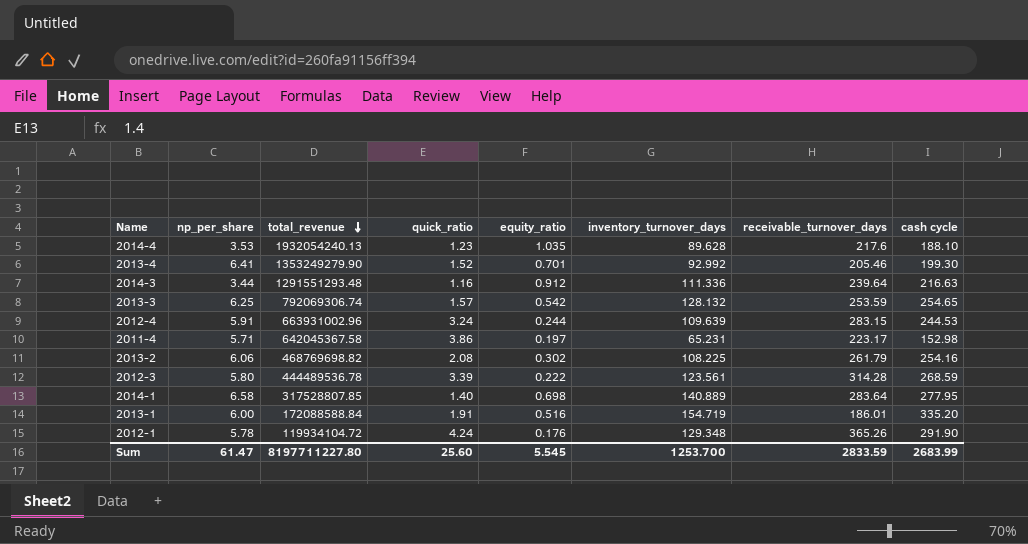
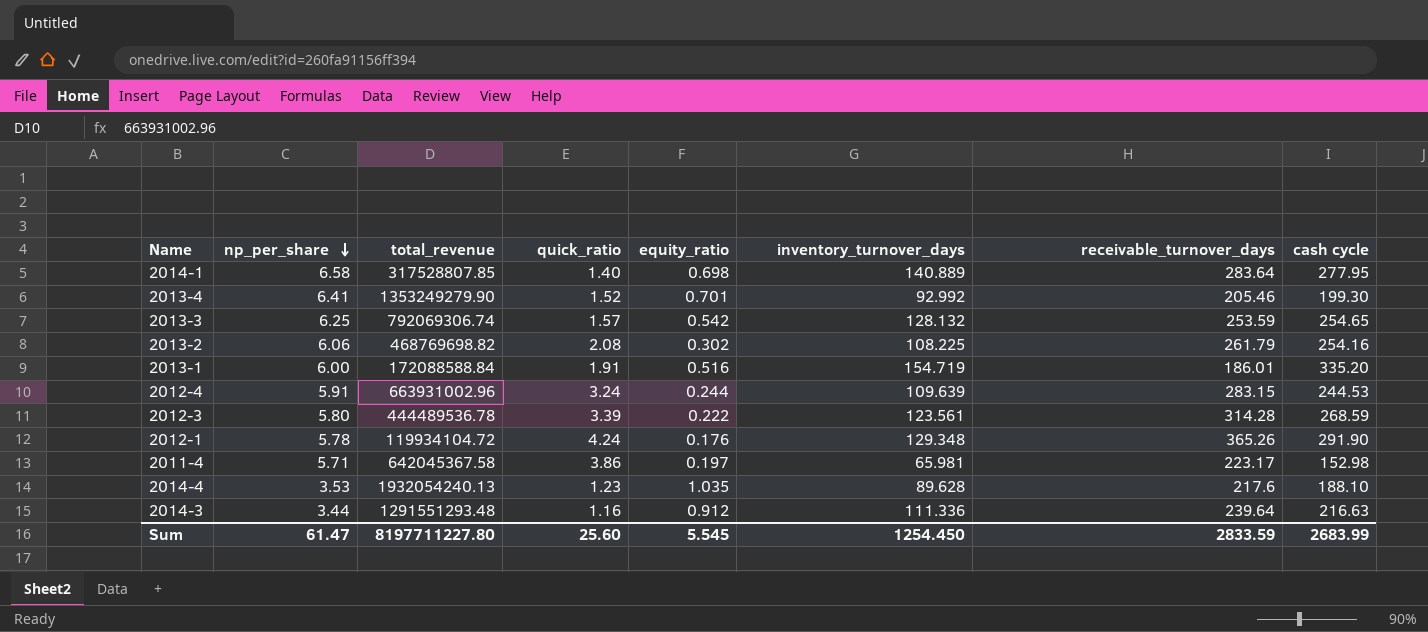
row order: total_revenue descending -> np_per_share descending
2011-4 | inventory_turnover_days: 65.231 -> 65.981
Sum | inventory_turnover_days: 1253.700 -> 1254.450

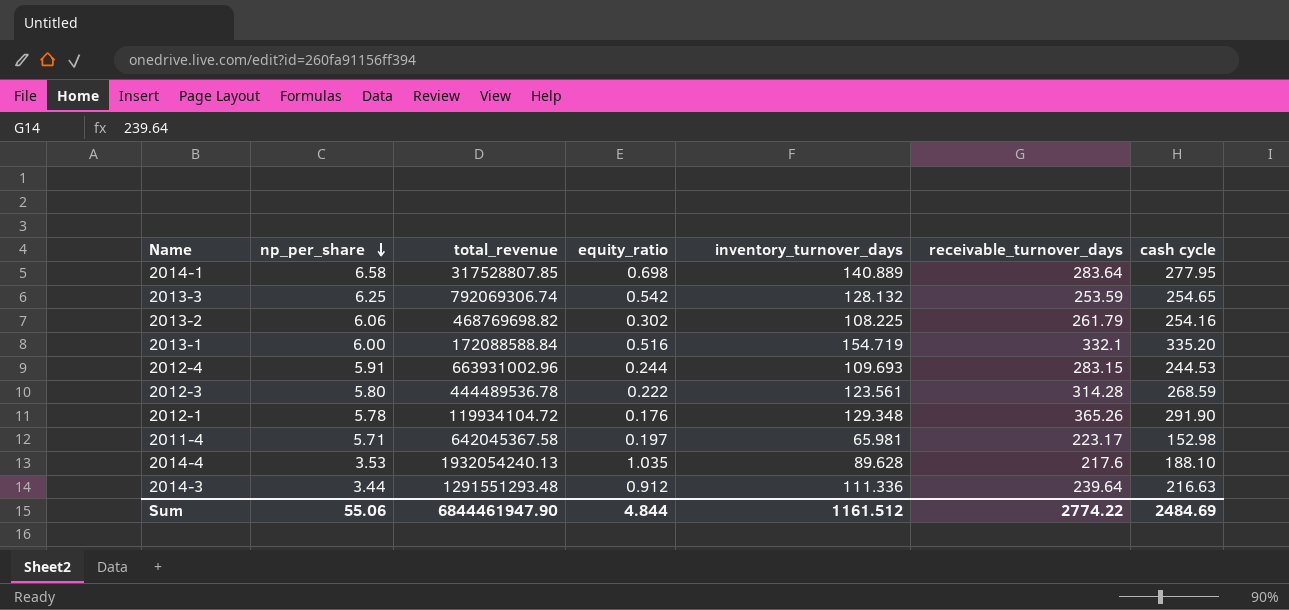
column quick_ratio | position: 4 -> none
row 2013-4: 6.41 | 1353249279.90 | 1.52 | 0.701 | 92.992 | 205.46 | 199.30 -> none
2013-1 | receivable_turnover_days: 186.01 -> 332.1
2012-4 | inventory_turnover_days: 109.639 -> 109.693
Sum | np_per_share: 61.47 -> 55.06
Sum | total_revenue: 8197711227.80 -> 6844461947.90
Sum | equity_ratio: 5.545 -> 4.844
Sum | inventory_turnover_days: 1254.450 -> 1161.512
Sum | receivable_turnover_days: 2833.59 -> 2774.22
Sum | cash cycle: 2683.99 -> 2484.69

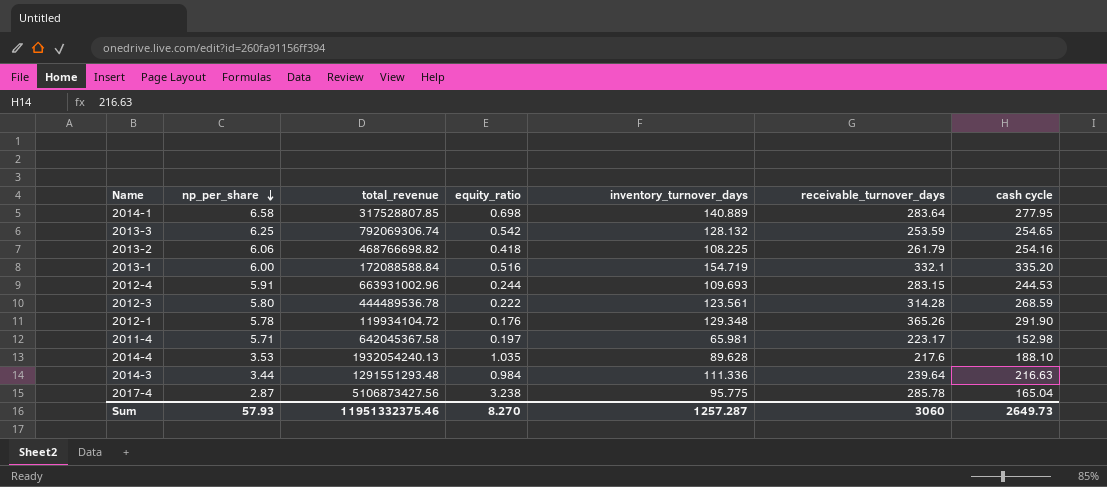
2013-2 | total_revenue: 468769698.82 -> 468766698.82
2013-2 | equity_ratio: 0.302 -> 0.418
2014-3 | equity_ratio: 0.912 -> 0.984
row 2017-4: none -> 2.87 | 5106873427.56 | 3.238 | 95.775 | 285.78 | 165.04
Sum | np_per_share: 55.06 -> 57.93
Sum | total_revenue: 6844461947.90 -> 11951332375.46
Sum | equity_ratio: 4.844 -> 8.270
Sum | inventory_turnover_days: 1161.512 -> 1257.287
Sum | receivable_turnover_days: 2774.22 -> 3060
Sum | cash cycle: 2484.69 -> 2649.73

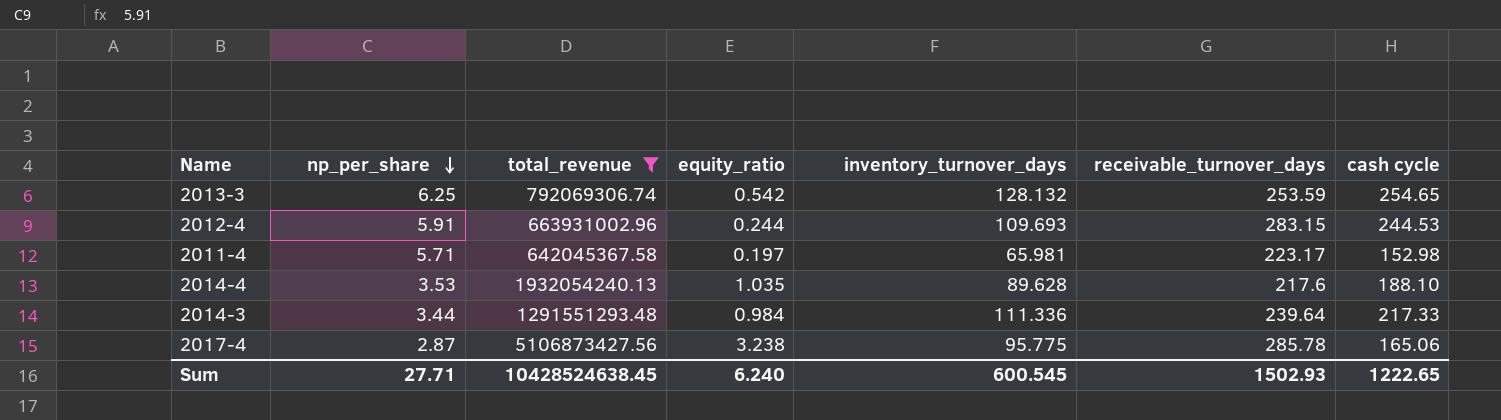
filter: none -> total_revenue >= 642045367.58
2014-3 | cash cycle: 216.63 -> 217.33
2017-4 | cash cycle: 165.04 -> 165.06
Sum | np_per_share: 57.93 -> 27.71
Sum | total_revenue: 11951332375.46 -> 10428524638.45
Sum | equity_ratio: 8.270 -> 6.240
Sum | inventory_turnover_days: 1257.287 -> 600.545
Sum | receivable_turnover_days: 3060 -> 1502.93
Sum | cash cycle: 2649.73 -> 1222.65

